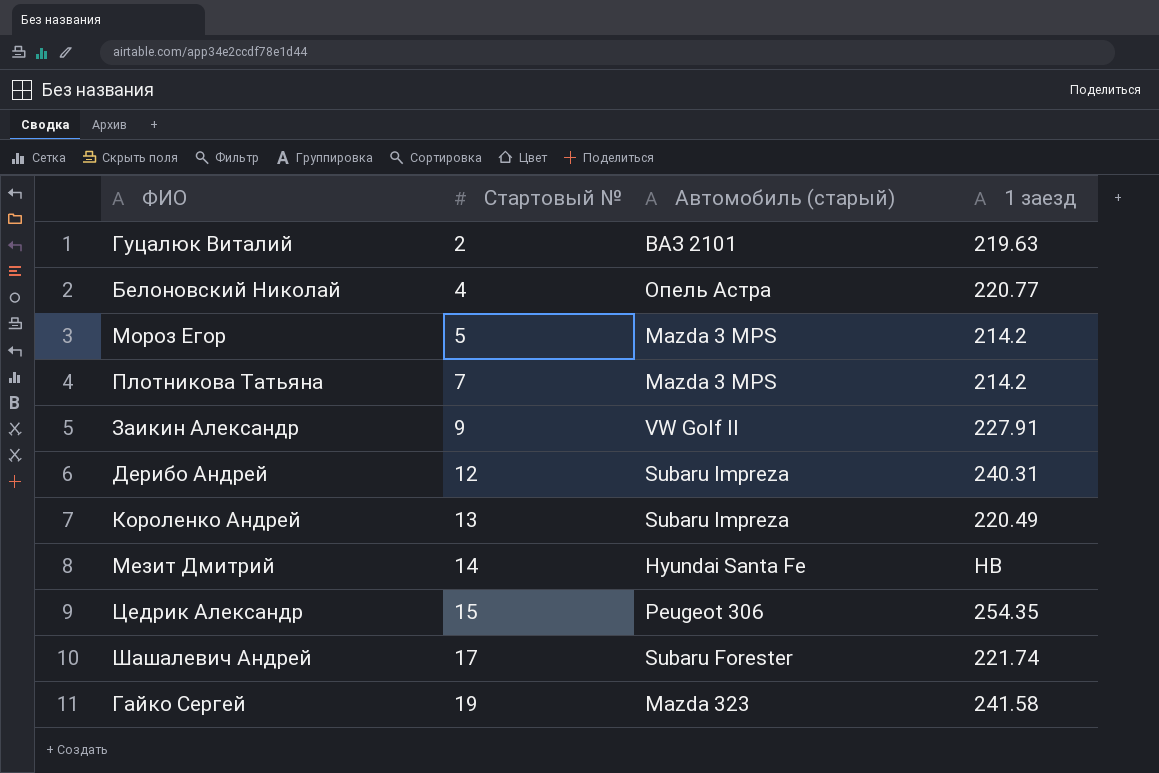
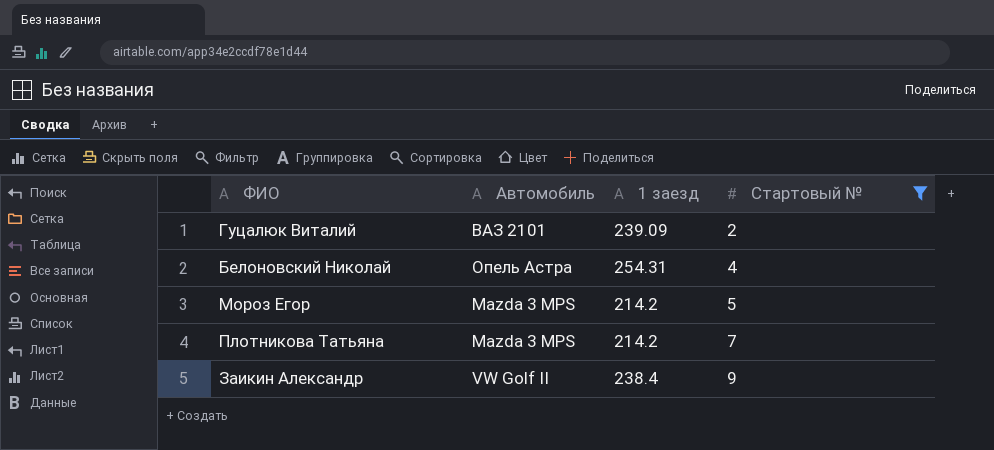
filter: none -> Стартовый № <= 9
column name: Автомобиль (старый) -> Автомобиль
column Стартовый № | position: 2 -> 4
Гуцалюк Виталий | 1 заезд: 219.63 -> 239.09
Белоновский Николай | 1 заезд: 220.77 -> 254.31
Заикин Александр | 1 заезд: 227.91 -> 238.4

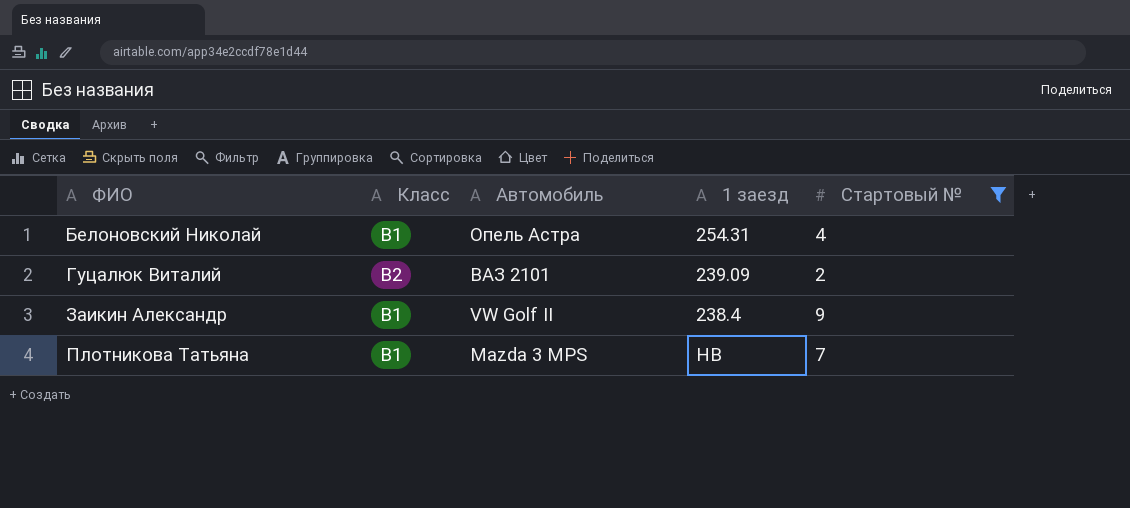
row order: Стартовый № ascending -> ФИО ascending
column Класс | position: none -> 2
row Мороз Егор: Mazda 3 MPS | 214.2 | 5 -> none
Плотникова Татьяна | 1 заезд: 214.2 -> НВ

